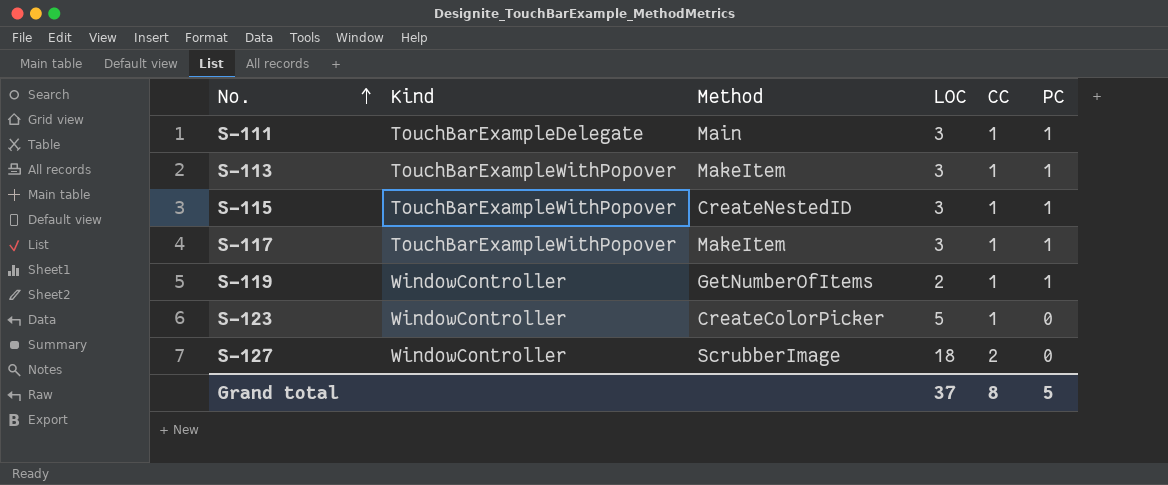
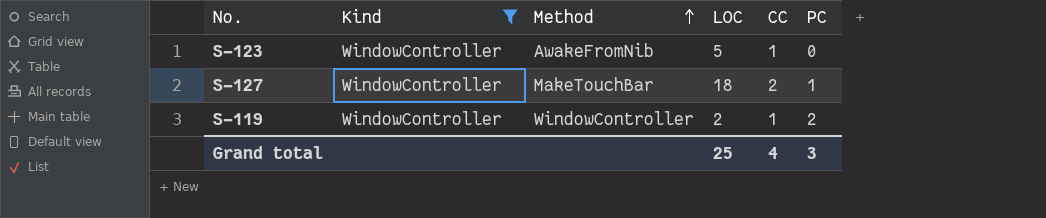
filter: none -> Kind = WindowController
row order: No. ascending -> Method ascending
S-123 | Method: CreateColorPicker -> AwakeFromNib
S-127 | Method: ScrubberImage -> MakeTouchBar
S-127 | PC: 0 -> 1
S-119 | Method: GetNumberOfItems -> WindowController
S-119 | PC: 1 -> 2
Grand total | LOC: 37 -> 25
Grand total | CC: 8 -> 4
Grand total | PC: 5 -> 3

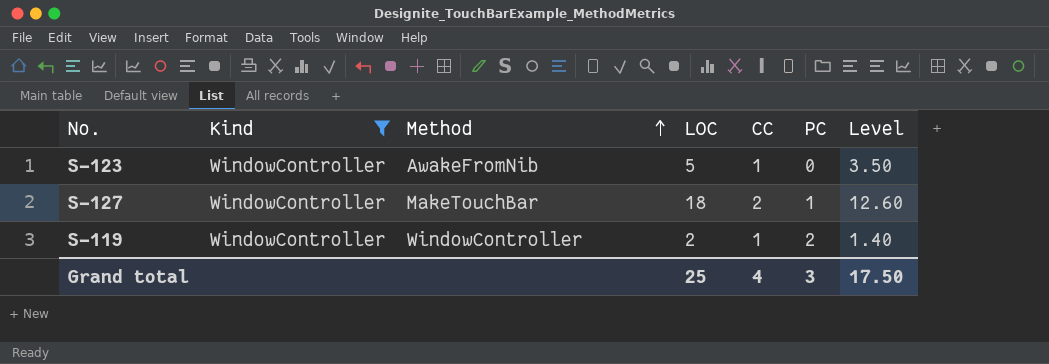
column Level | formula: none -> [LOC] * 0.7

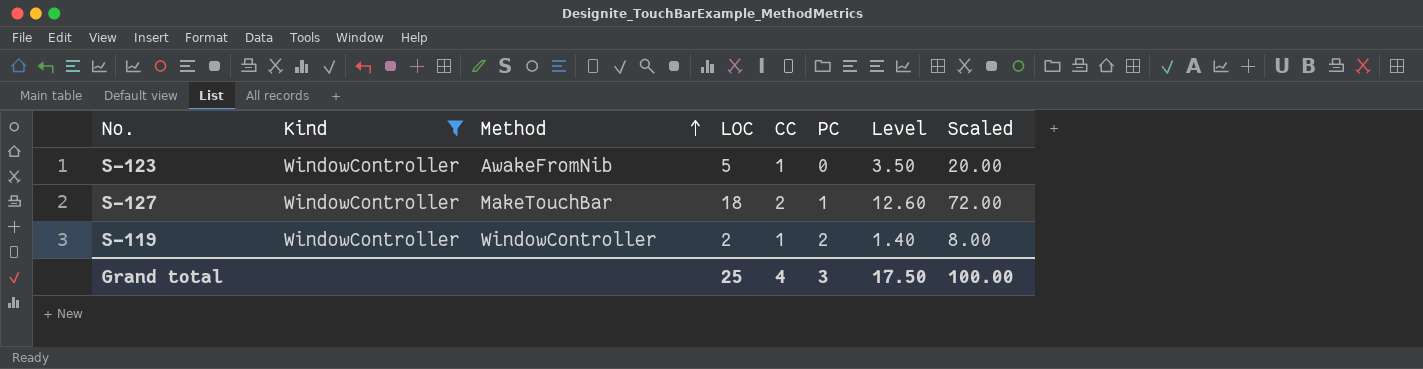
column Scaled | formula: none -> [LOC] * 4

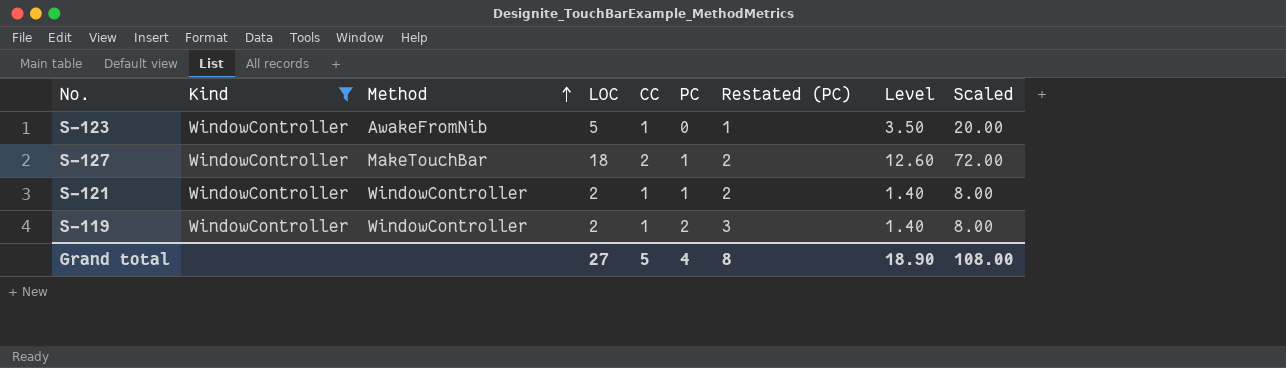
column Restated (PC) | formula: none -> [PC] + 1
row S-121: none -> WindowController | WindowController | 2 | 1 | 1 | 2 | 1.40 | 8.00
Grand total | LOC: 25 -> 27
Grand total | CC: 4 -> 5
Grand total | PC: 3 -> 4
Grand total | Level: 17.50 -> 18.90
Grand total | Scaled: 100.00 -> 108.00

